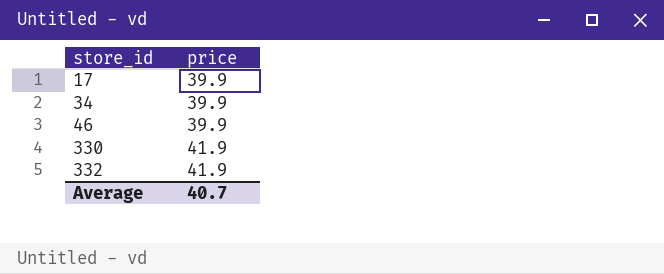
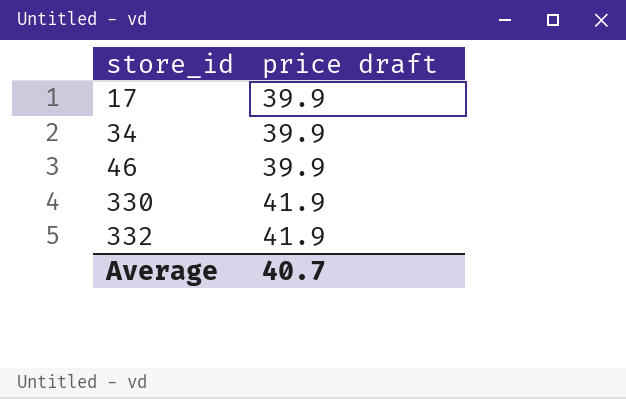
column name: price -> price draft

